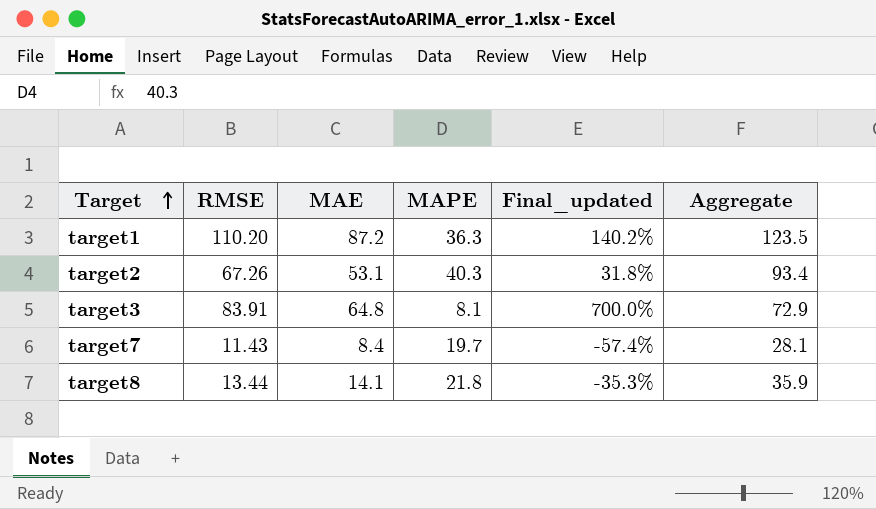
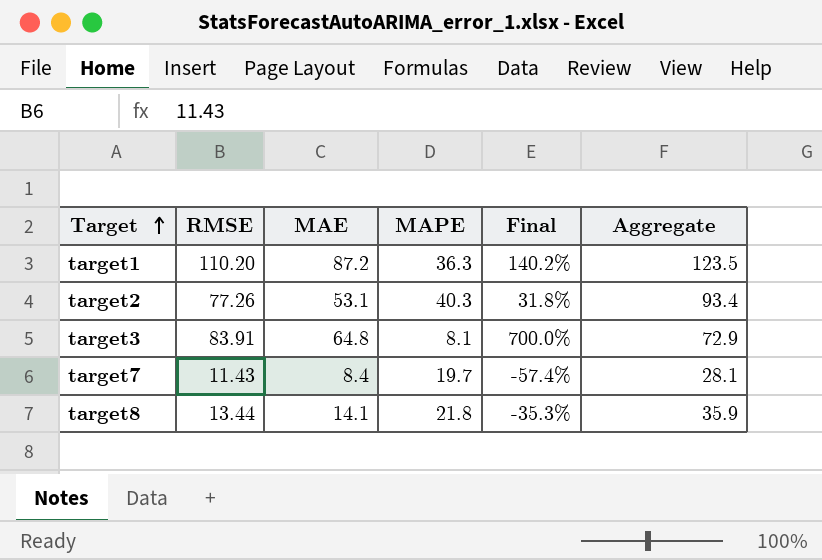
column name: Final_updated -> Final
target2 | RMSE: 67.26 -> 77.26

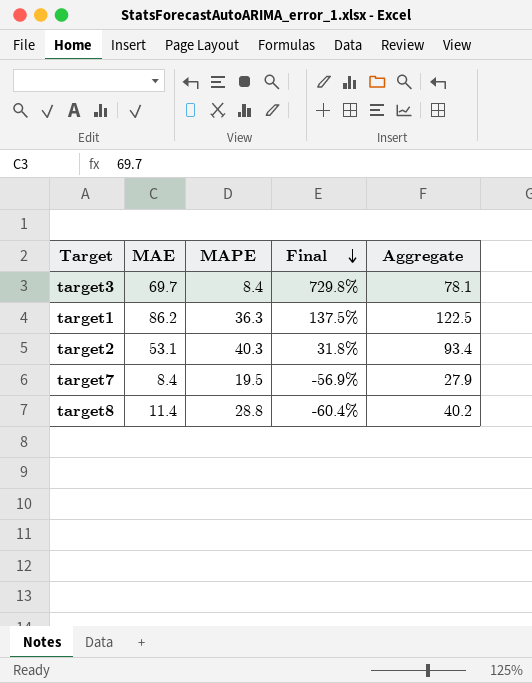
row order: Target ascending -> Final descending
column RMSE | position: 2 -> none
target3 | MAE: 64.8 -> 69.7
target3 | MAPE: 8.1 -> 8.4
target3 | Final: 700.0% -> 729.8%
target3 | Aggregate: 72.9 -> 78.1
target1 | MAE: 87.2 -> 86.2
target1 | Final: 140.2% -> 137.5%
target1 | Aggregate: 123.5 -> 122.5
target7 | MAPE: 19.7 -> 19.5
target7 | Final: -57.4% -> -56.9%
target7 | Aggregate: 28.1 -> 27.9
target8 | MAE: 14.1 -> 11.4
target8 | MAPE: 21.8 -> 28.8
target8 | Final: -35.3% -> -60.4%
target8 | Aggregate: 35.9 -> 40.2

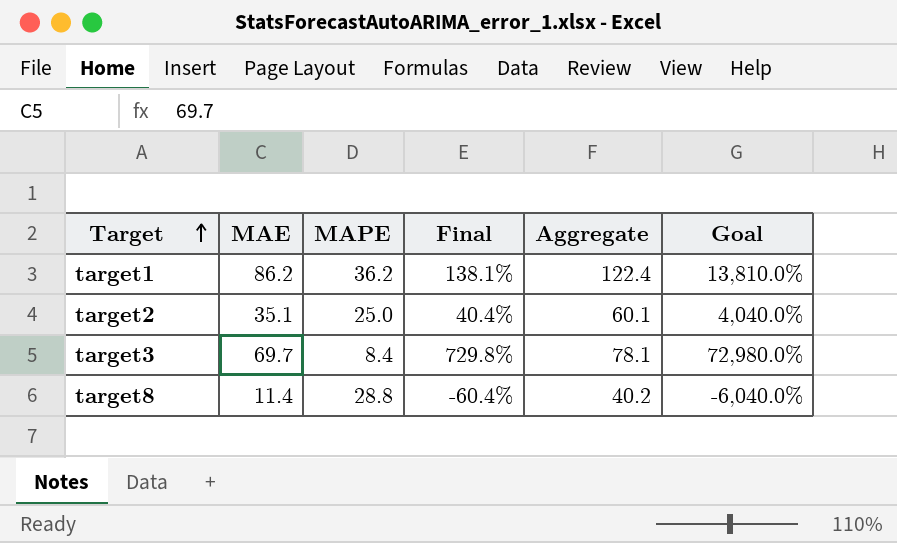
row order: Final descending -> Target ascending
column Goal | formula: none -> [Final] * 100
row target7: 8.4 | 19.5 | -56.9% | 27.9 -> none
target1 | MAPE: 36.3 -> 36.2
target1 | Final: 137.5% -> 138.1%
target1 | Aggregate: 122.5 -> 122.4
target2 | MAE: 53.1 -> 35.1
target2 | MAPE: 40.3 -> 25.0
target2 | Final: 31.8% -> 40.4%
target2 | Aggregate: 93.4 -> 60.1

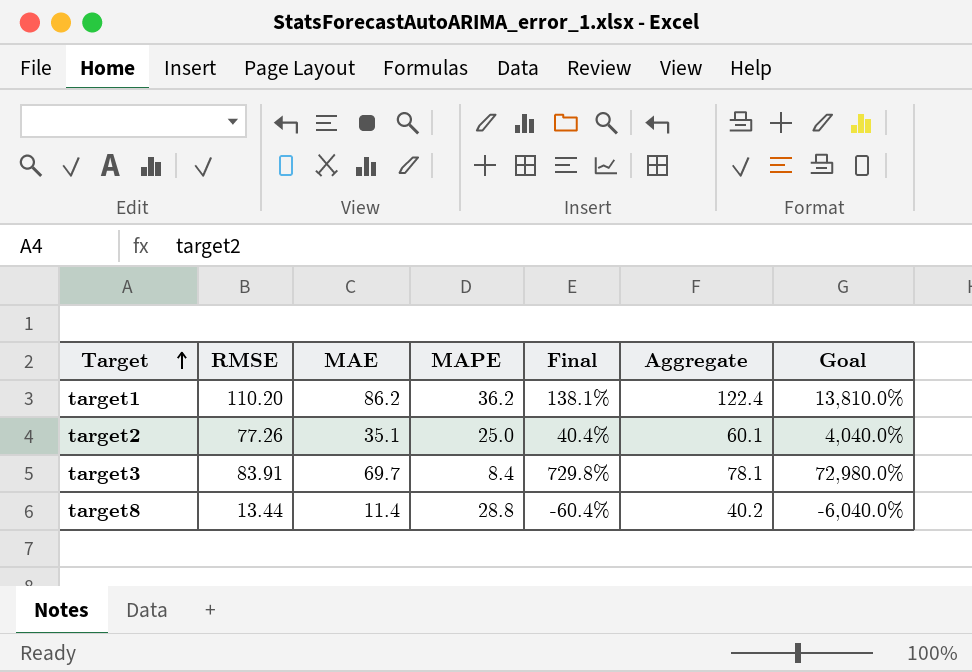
column RMSE | position: none -> 2

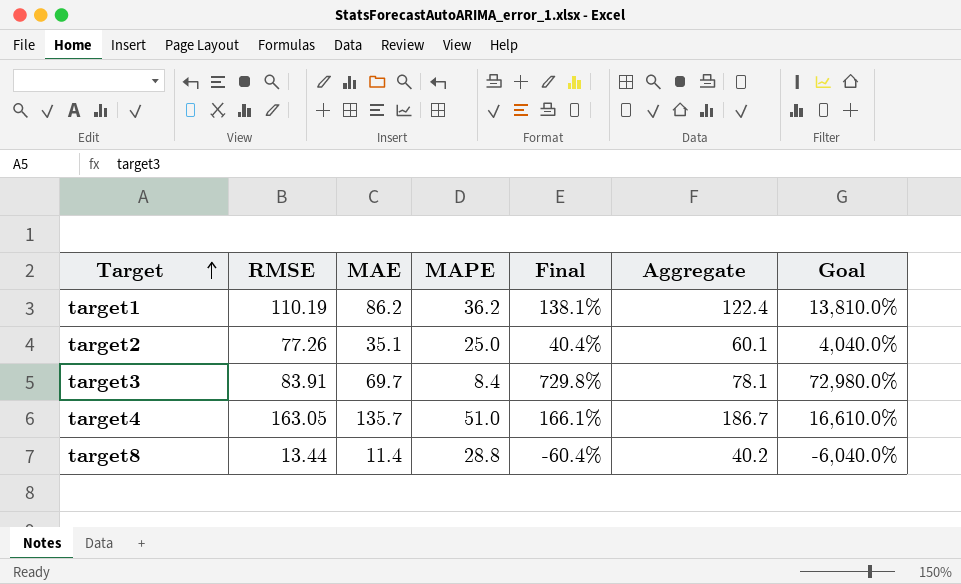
target1 | RMSE: 110.20 -> 110.19
row target4: none -> 163.05 | 135.7 | 51.0 | 166.1% | 186.7 | 16,610.0%

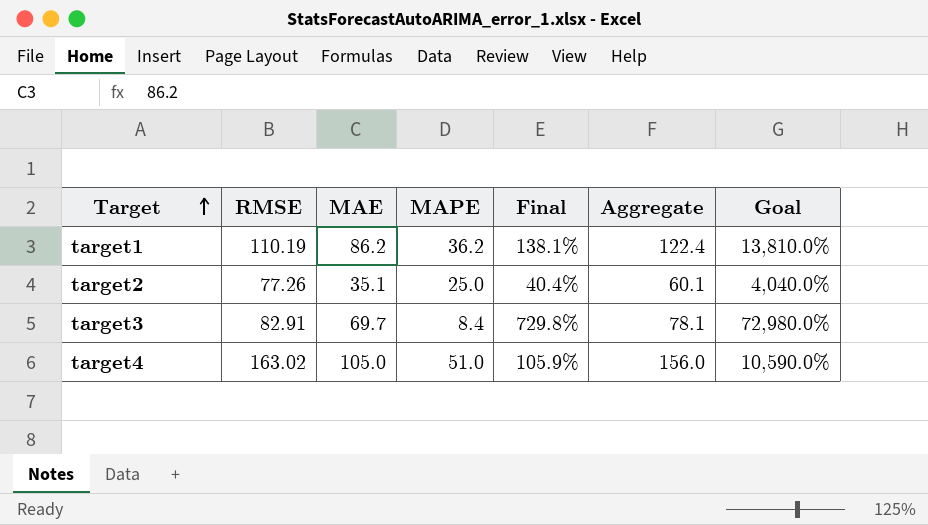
row target8: 13.44 | 11.4 | 28.8 | -60.4% | 40.2 | -6,040.0% -> none
target3 | RMSE: 83.91 -> 82.91
target4 | RMSE: 163.05 -> 163.02
target4 | MAE: 135.7 -> 105.0
target4 | Final: 166.1% -> 105.9%
target4 | Aggregate: 186.7 -> 156.0
target4 | Goal: 16,610.0% -> 10,590.0%

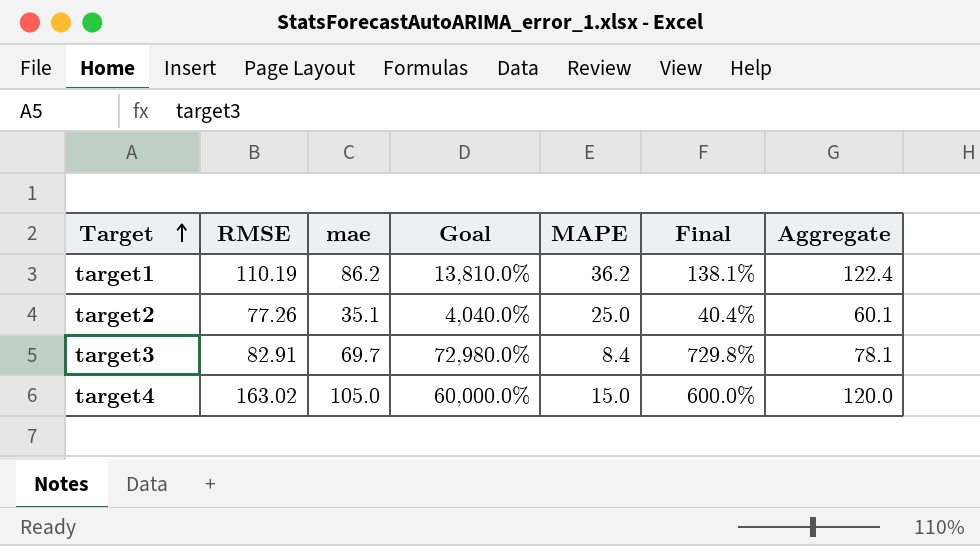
column name: MAE -> mae
column Goal | position: 7 -> 4
target4 | Goal: 10,590.0% -> 60,000.0%
target4 | MAPE: 51.0 -> 15.0
target4 | Final: 105.9% -> 600.0%
target4 | Aggregate: 156.0 -> 120.0

